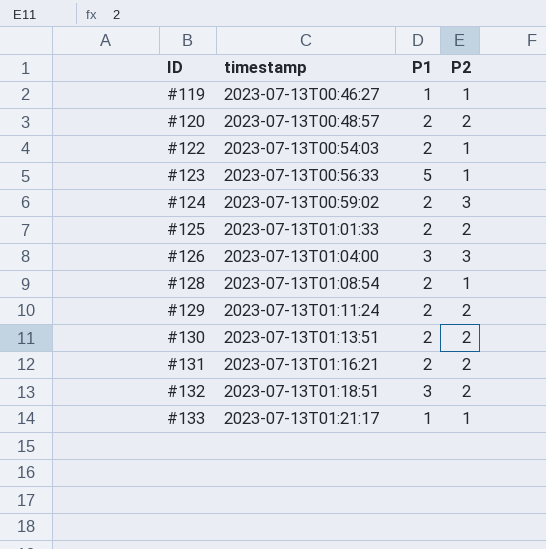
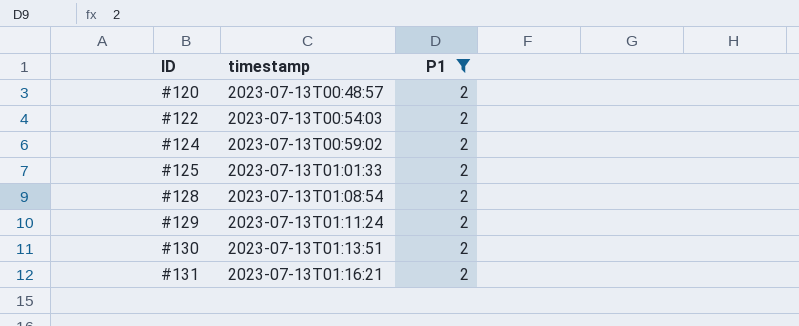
filter: none -> P1 = 2
column P2 | position: 4 -> none

